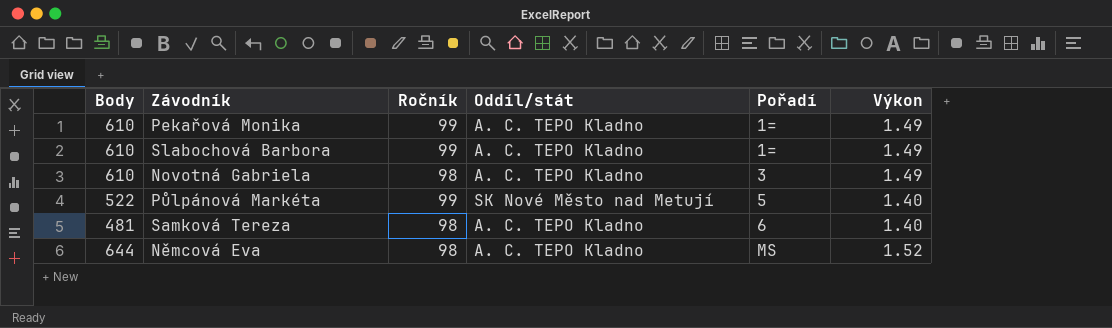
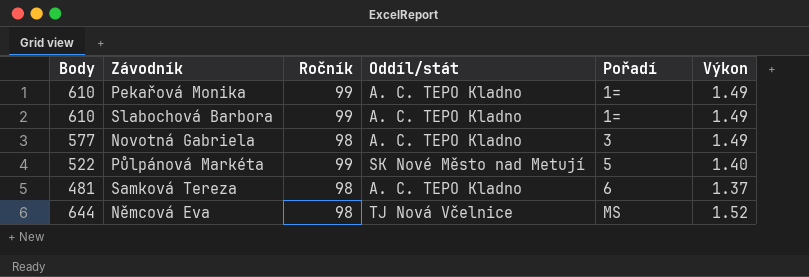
Novotná Gabriela | Body: 610 -> 577
Samková Tereza | Výkon: 1.40 -> 1.37
Němcová Eva | Oddíl/stát: A. C. TEPO Kladno -> TJ Nová Včelnice

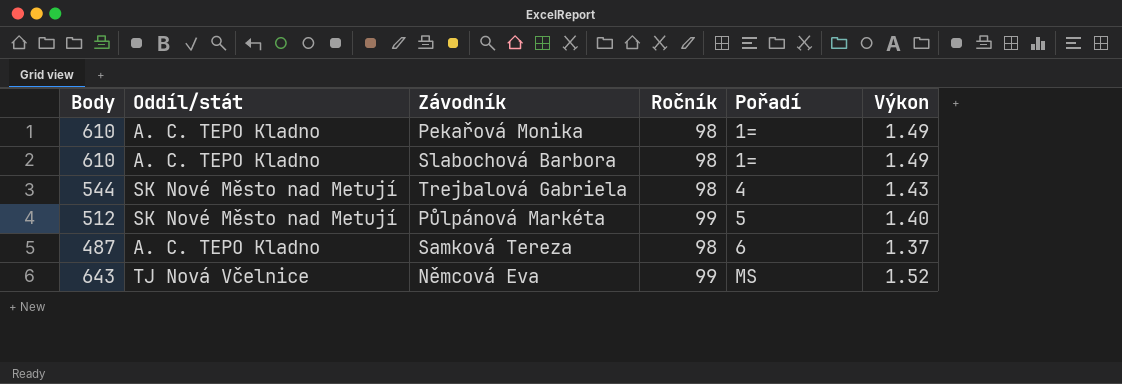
column Oddíl/stát | position: 4 -> 2
row Novotná Gabriela: 577 | 98 | A. C. TEPO Kladno | 3 | 1.49 -> none
Pekařová Monika | Ročník: 99 -> 98
Slabochová Barbora | Ročník: 99 -> 98
row Trejbalová Gabriela: none -> 544 | SK Nové Město nad Metují | 98 | 4 | 1.43
Půlpánová Markéta | Body: 522 -> 512
Samková Tereza | Body: 481 -> 487
Němcová Eva | Body: 644 -> 643
Němcová Eva | Ročník: 98 -> 99

